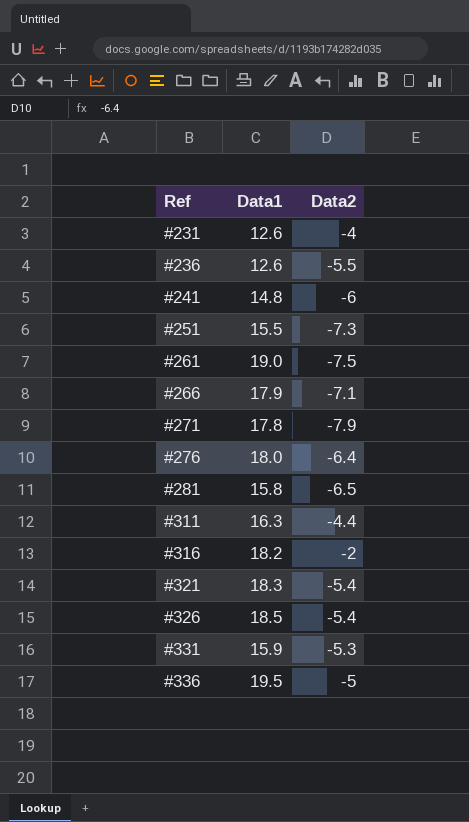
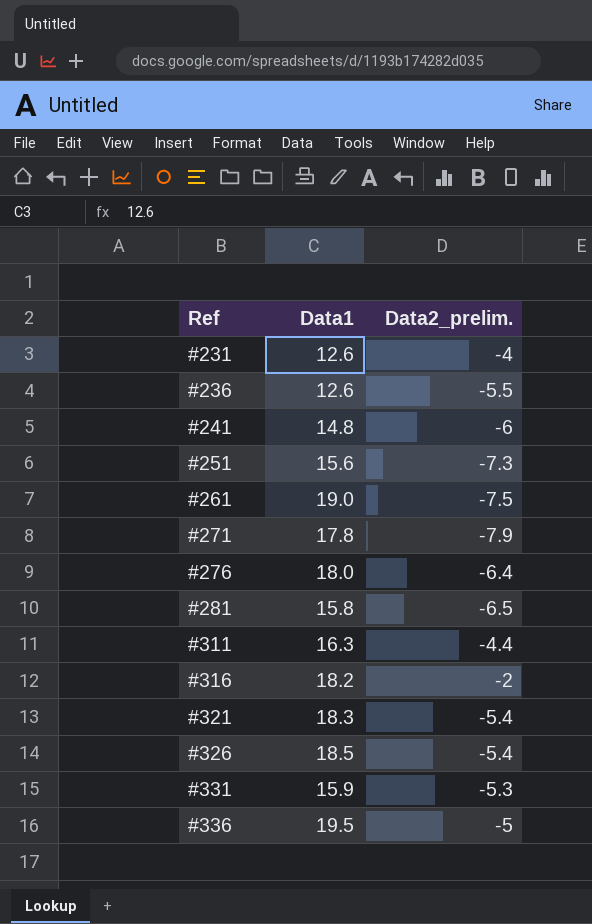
column name: Data2 -> Data2_prelim.
row #266: 17.9 | -7.1 -> none
#251 | Data1: 15.5 -> 15.6

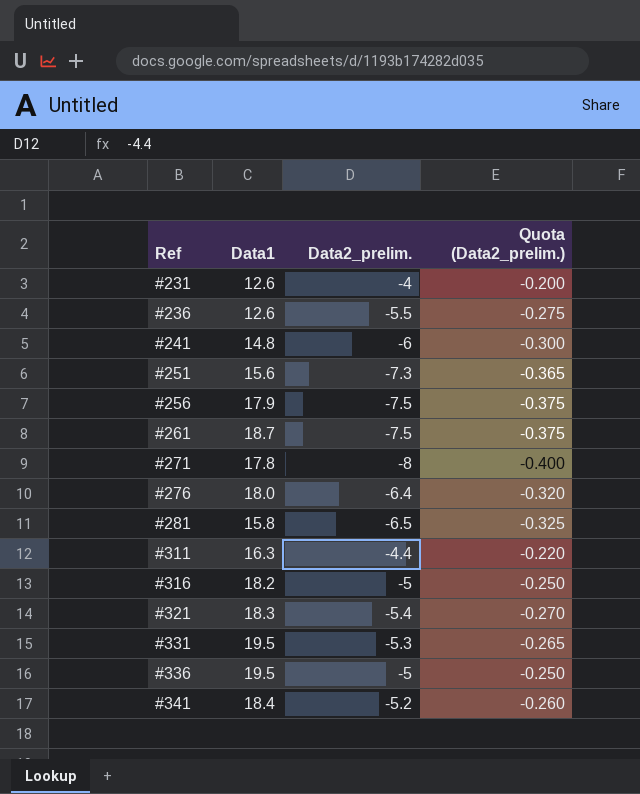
column Quota (Data2_prelim.) | formula: none -> [Data2_prelim.] * 0.05
row #326: 18.5 | -5.4 -> none
row #256: none -> 17.9 | -7.5 | -0.375
#261 | Data1: 19.0 -> 18.7
#271 | Data2_prelim.: -7.9 -> -8
#316 | Data2_prelim.: -2 -> -5
#331 | Data1: 15.9 -> 19.5
row #341: none -> 18.4 | -5.2 | -0.260

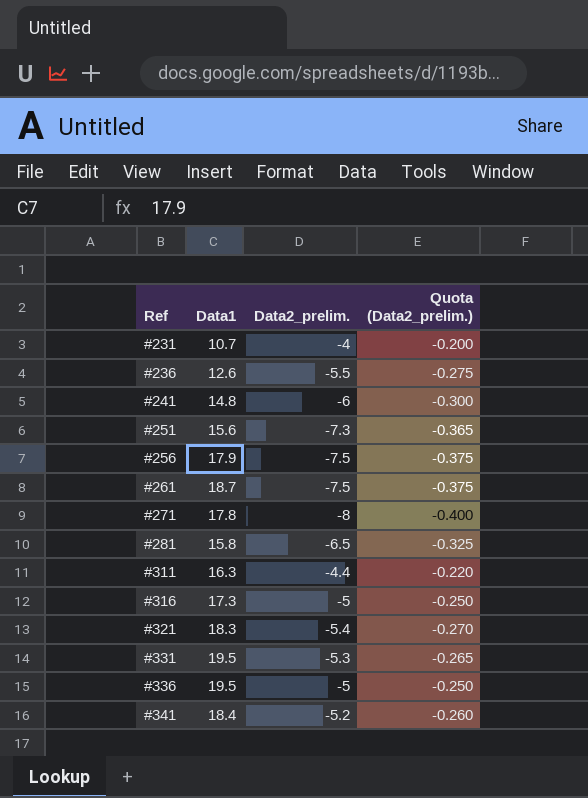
row #276: 18.0 | -6.4 | -0.320 -> none
#231 | Data1: 12.6 -> 10.7
#316 | Data1: 18.2 -> 17.3

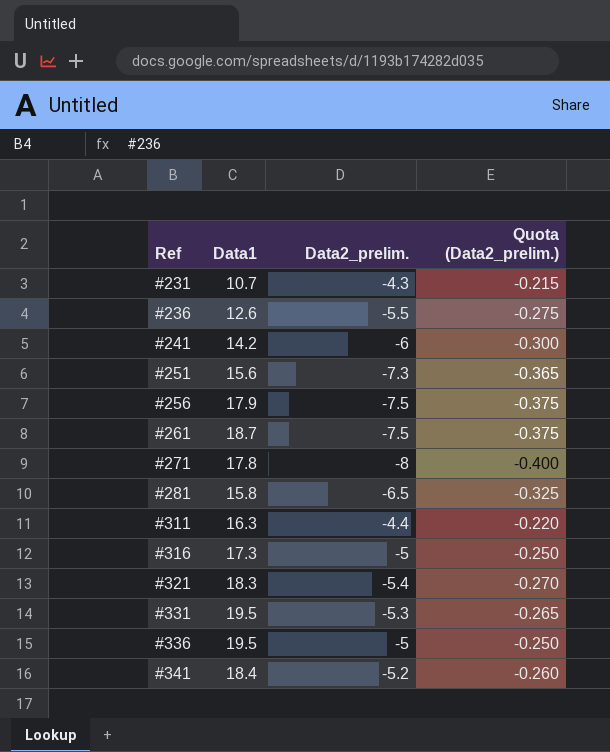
#231 | Data2_prelim.: -4 -> -4.3
#231 | Quota (Data2_prelim.): -0.200 -> -0.215
#241 | Data1: 14.8 -> 14.2

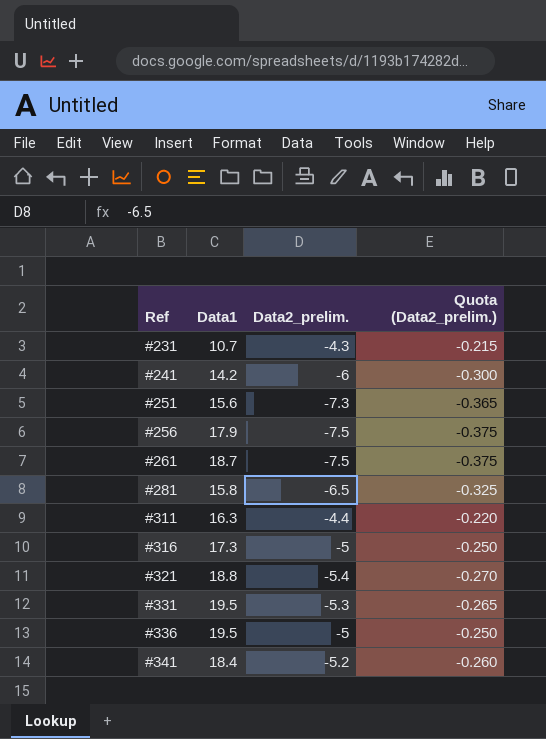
row #236: 12.6 | -5.5 | -0.275 -> none
row #271: 17.8 | -8 | -0.400 -> none
#321 | Data1: 18.3 -> 18.8

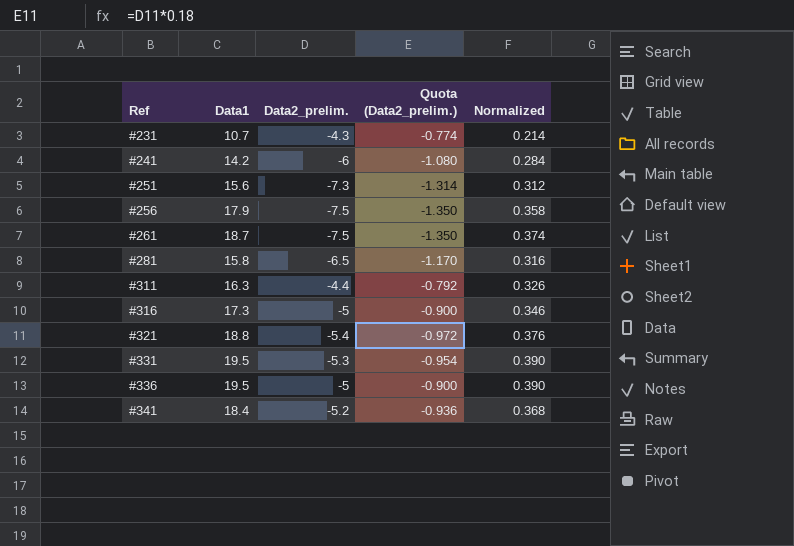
column Quota (Data2_prelim.) | formula: [Data2_prelim.] * 0.05 -> [Data2_prelim.] * 0.18
column Normalized | formula: none -> [Data1] * 0.02

